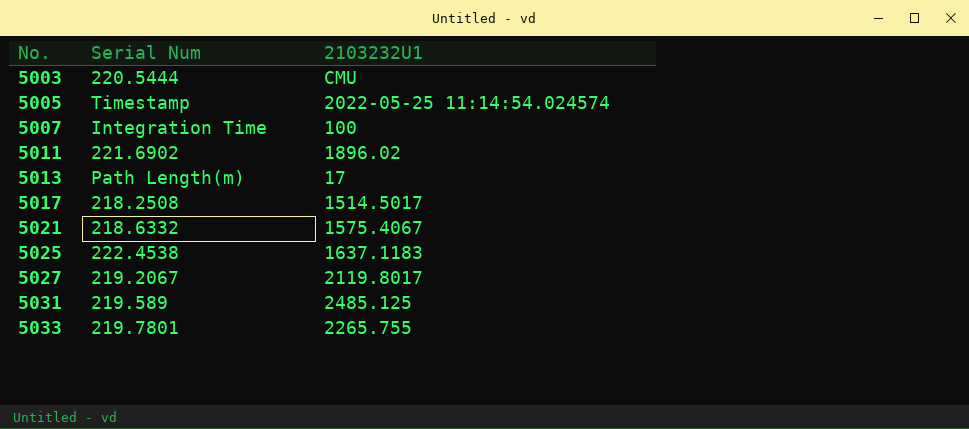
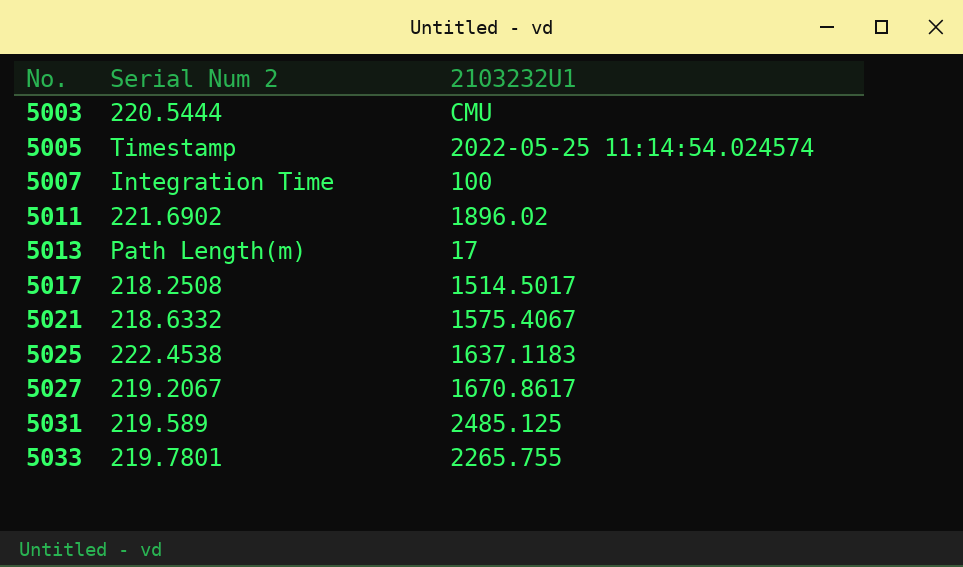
column name: Serial Num -> Serial Num 2
5027 | 2103232U1: 2119.8017 -> 1670.8617

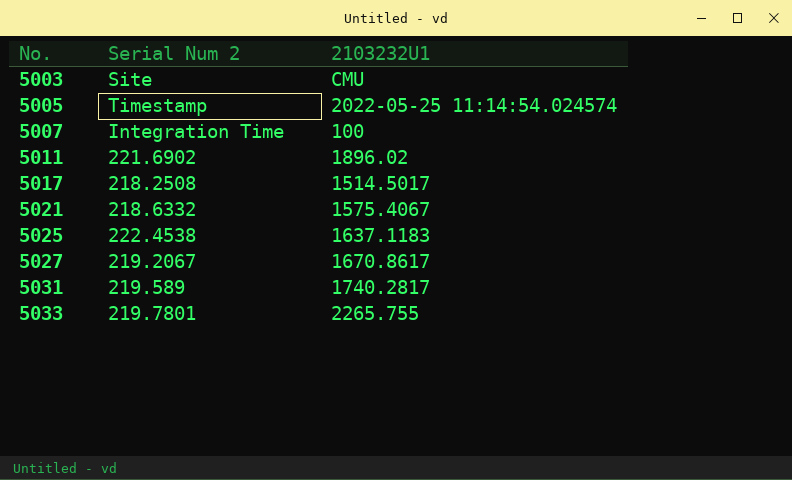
row 5013: Path Length(m) | 17 -> none
5003 | Serial Num 2: 220.5444 -> Site
5031 | 2103232U1: 2485.125 -> 1740.2817

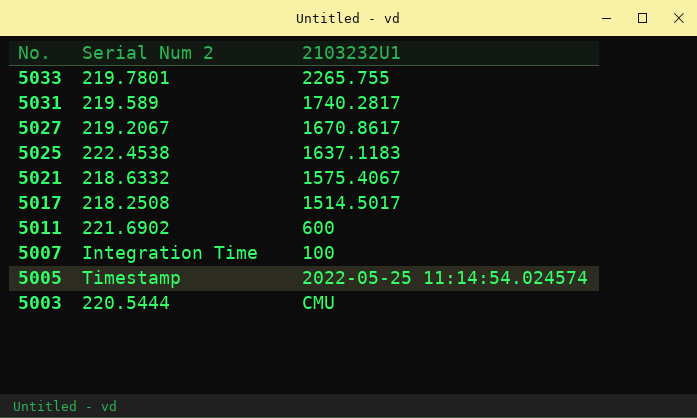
row order: No. ascending -> No. descending
5011 | 2103232U1: 1896.02 -> 600
5003 | Serial Num 2: Site -> 220.5444

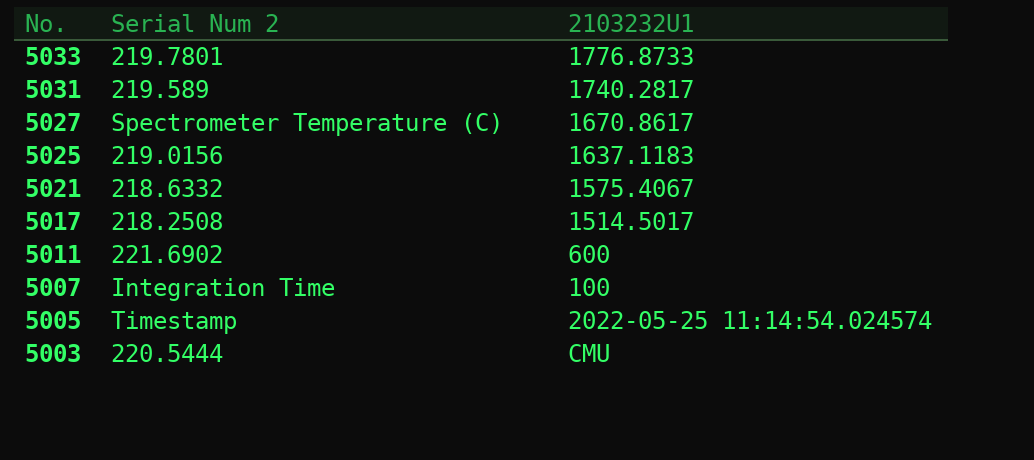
5033 | 2103232U1: 2265.755 -> 1776.8733
5027 | Serial Num 2: 219.2067 -> Spectrometer Temperature (C)
5025 | Serial Num 2: 222.4538 -> 219.0156

